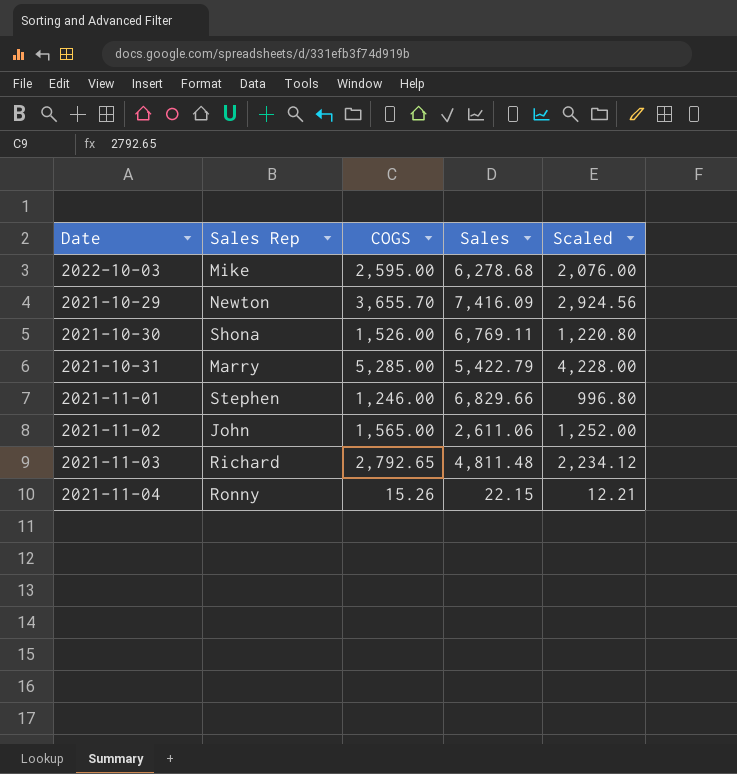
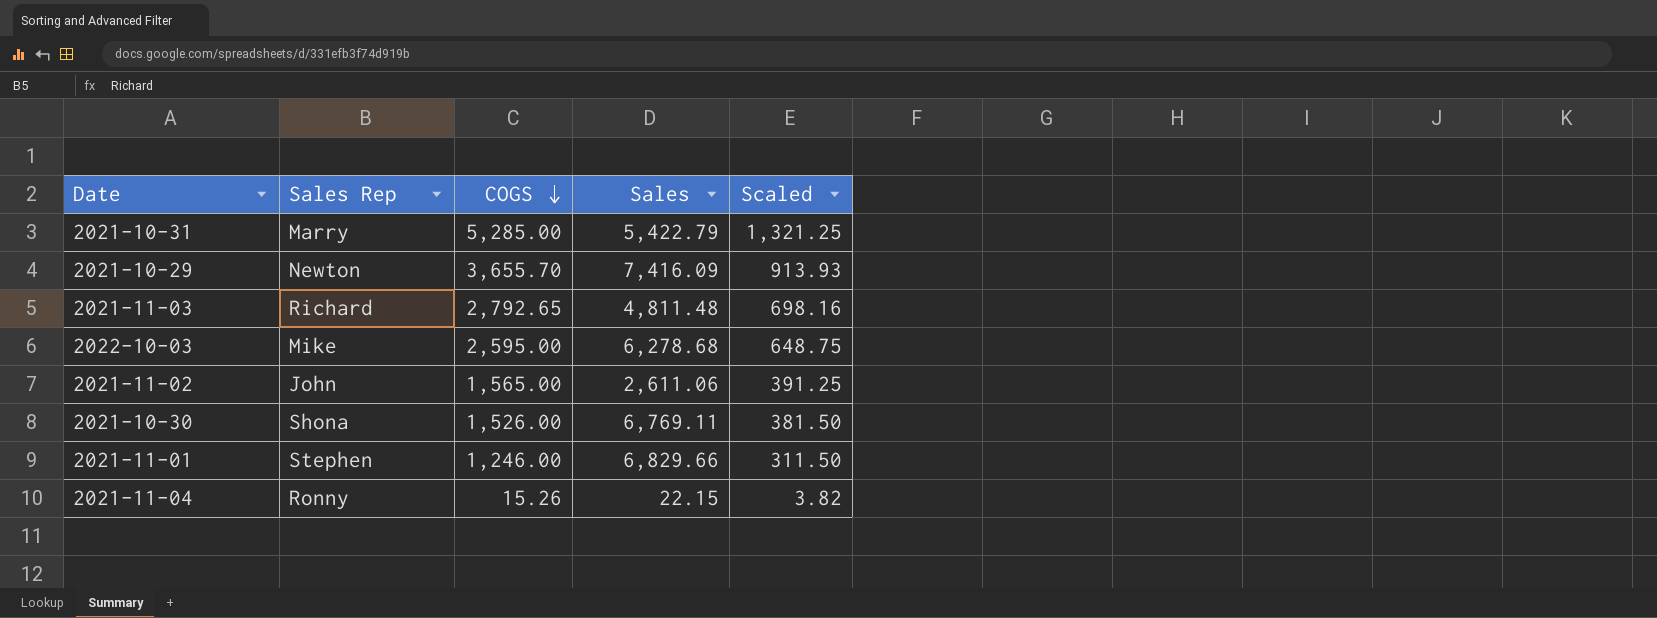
row order: none -> COGS descending
column Scaled | formula: [COGS] * 0.8 -> [COGS] * 0.25

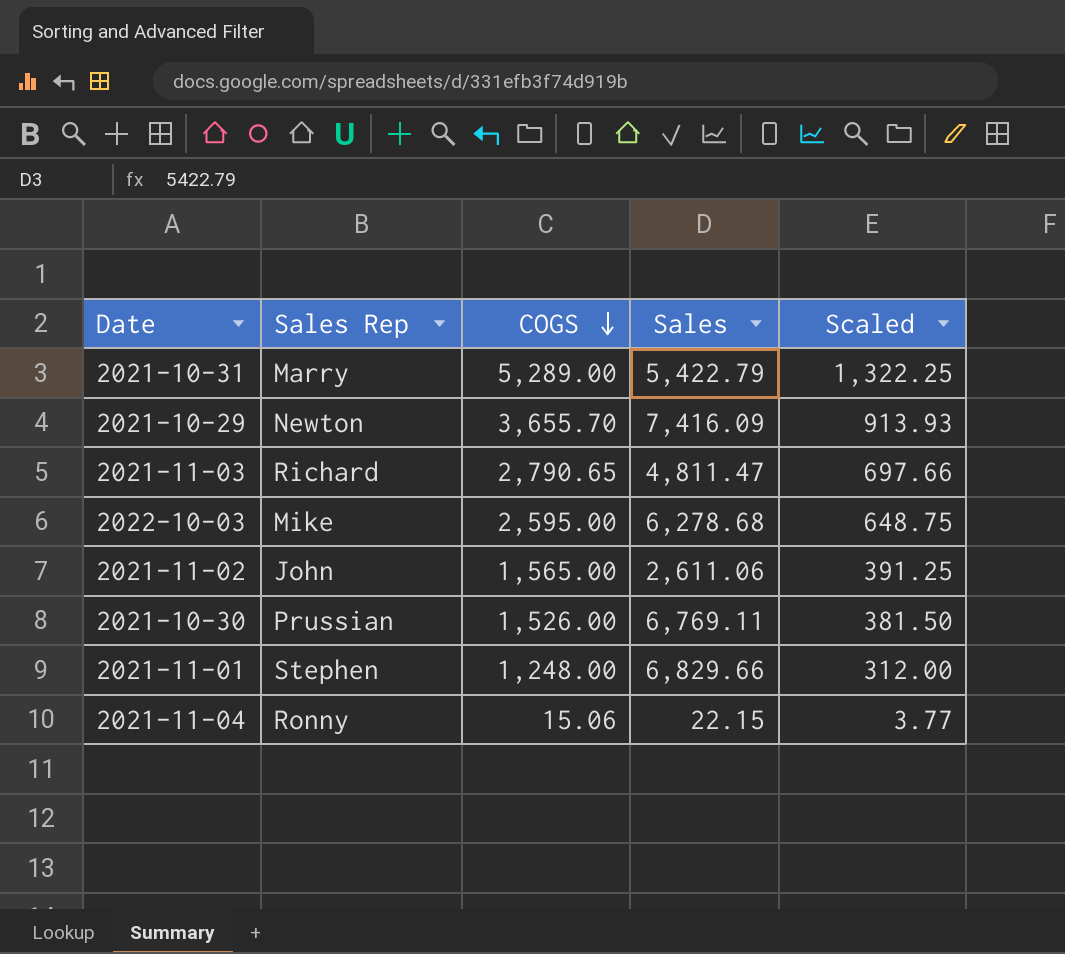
2021-10-31 | COGS: 5,285.00 -> 5,289.00
2021-10-31 | Scaled: 1,321.25 -> 1,322.25
2021-11-03 | COGS: 2,792.65 -> 2,790.65
2021-11-03 | Sales: 4,811.48 -> 4,811.47
2021-11-03 | Scaled: 698.16 -> 697.66
2021-10-30 | Sales Rep: Shona -> Prussian
2021-11-01 | COGS: 1,246.00 -> 1,248.00
2021-11-01 | Scaled: 311.50 -> 312.00
2021-11-04 | COGS: 15.26 -> 15.06
2021-11-04 | Scaled: 3.82 -> 3.77

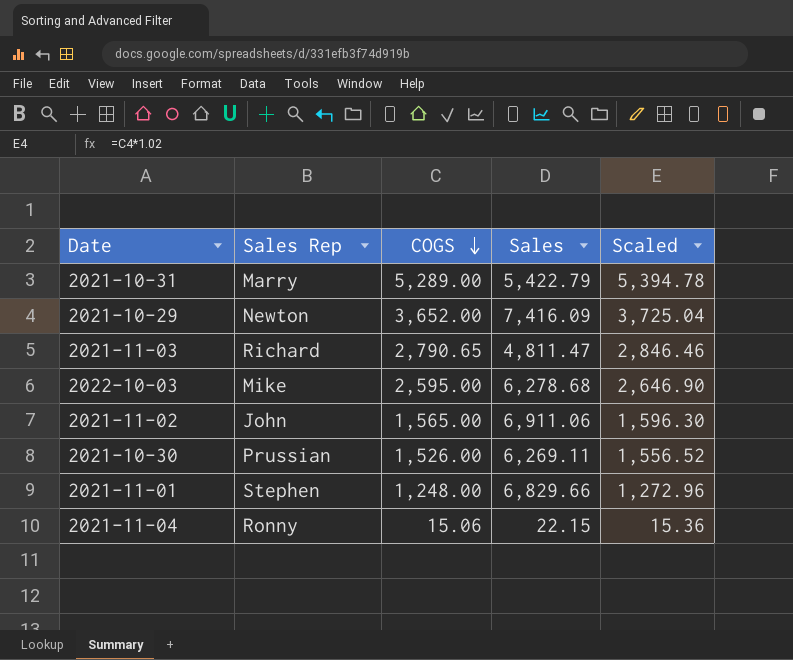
column Scaled | formula: [COGS] * 0.25 -> [COGS] * 1.02
2021-10-29 | COGS: 3,655.70 -> 3,652.00
2021-11-02 | Sales: 2,611.06 -> 6,911.06
2021-10-30 | Sales: 6,769.11 -> 6,269.11

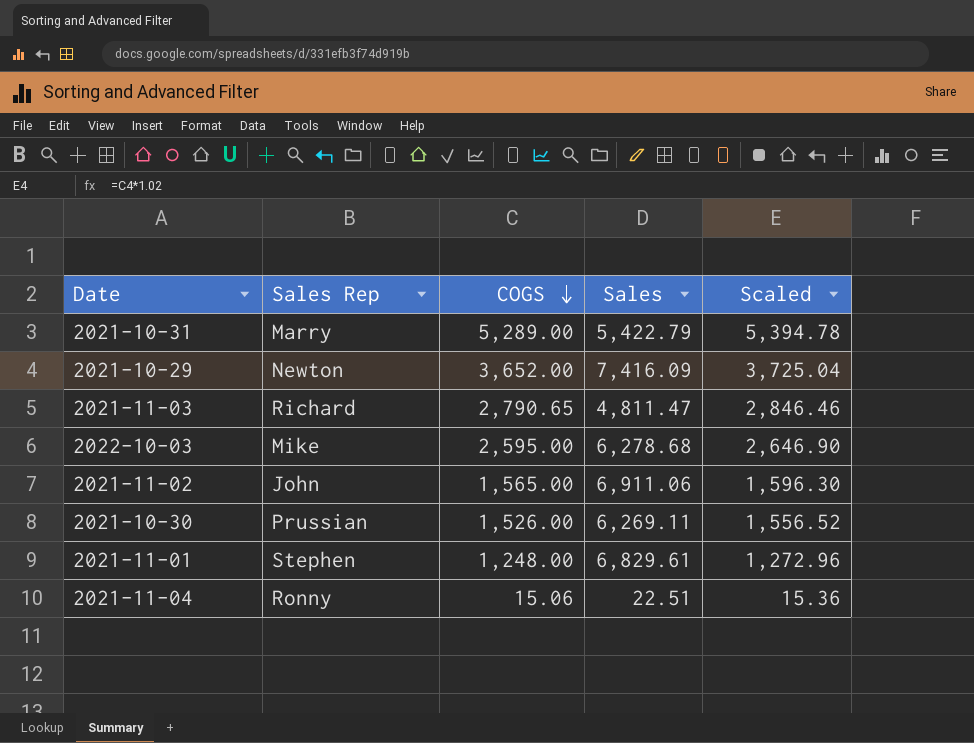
2021-11-01 | Sales: 6,829.66 -> 6,829.61
2021-11-04 | Sales: 22.15 -> 22.51

